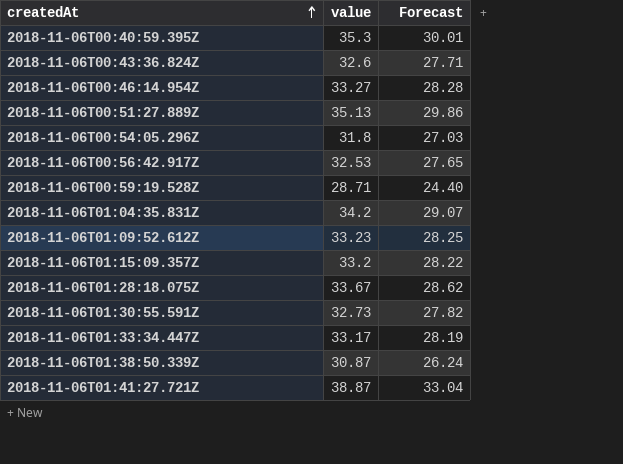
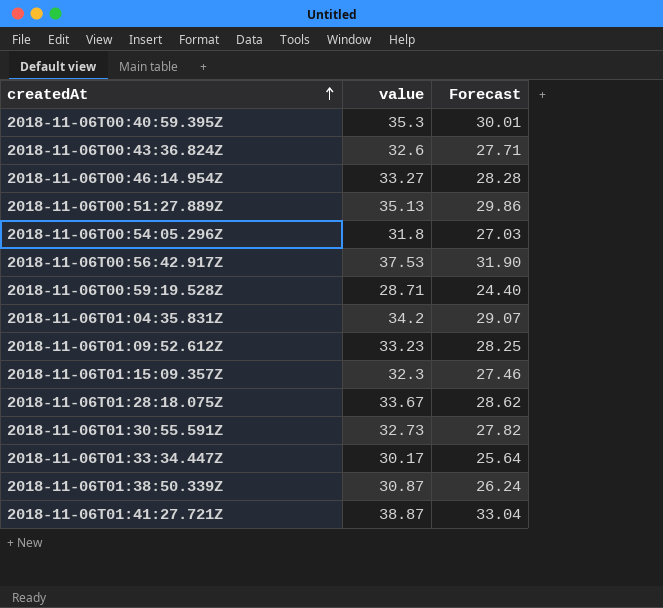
2018-11-06T00:56:42.917Z | value: 32.53 -> 37.53
2018-11-06T00:56:42.917Z | Forecast: 27.65 -> 31.90
2018-11-06T01:15:09.357Z | value: 33.2 -> 32.3
2018-11-06T01:15:09.357Z | Forecast: 28.22 -> 27.46
2018-11-06T01:33:34.447Z | value: 33.17 -> 30.17
2018-11-06T01:33:34.447Z | Forecast: 28.19 -> 25.64

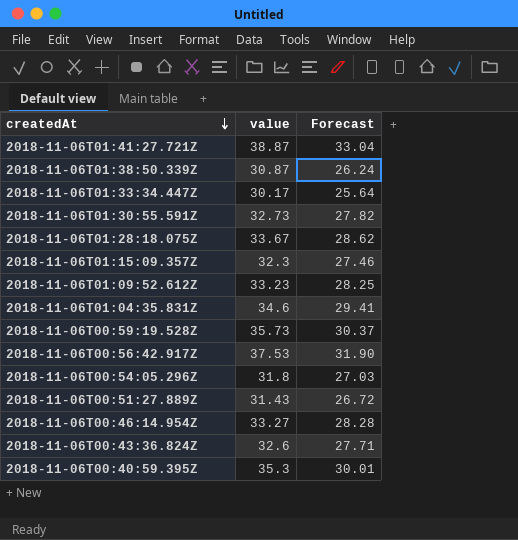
row order: createdAt ascending -> createdAt descending
2018-11-06T01:04:35.831Z | value: 34.2 -> 34.6
2018-11-06T01:04:35.831Z | Forecast: 29.07 -> 29.41
2018-11-06T00:59:19.528Z | value: 28.71 -> 35.73
2018-11-06T00:59:19.528Z | Forecast: 24.40 -> 30.37
2018-11-06T00:51:27.889Z | value: 35.13 -> 31.43
2018-11-06T00:51:27.889Z | Forecast: 29.86 -> 26.72

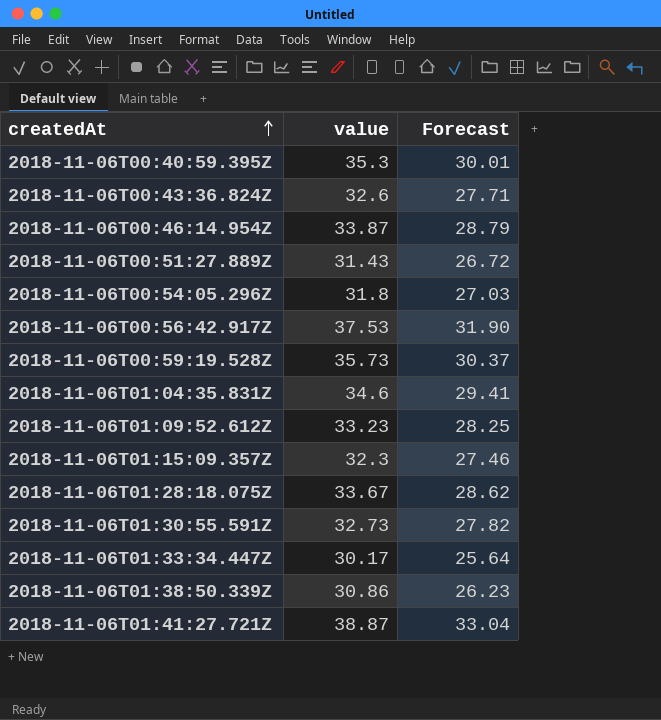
row order: createdAt descending -> createdAt ascending
2018-11-06T00:46:14.954Z | value: 33.27 -> 33.87
2018-11-06T00:46:14.954Z | Forecast: 28.28 -> 28.79
2018-11-06T01:38:50.339Z | value: 30.87 -> 30.86
2018-11-06T01:38:50.339Z | Forecast: 26.24 -> 26.23

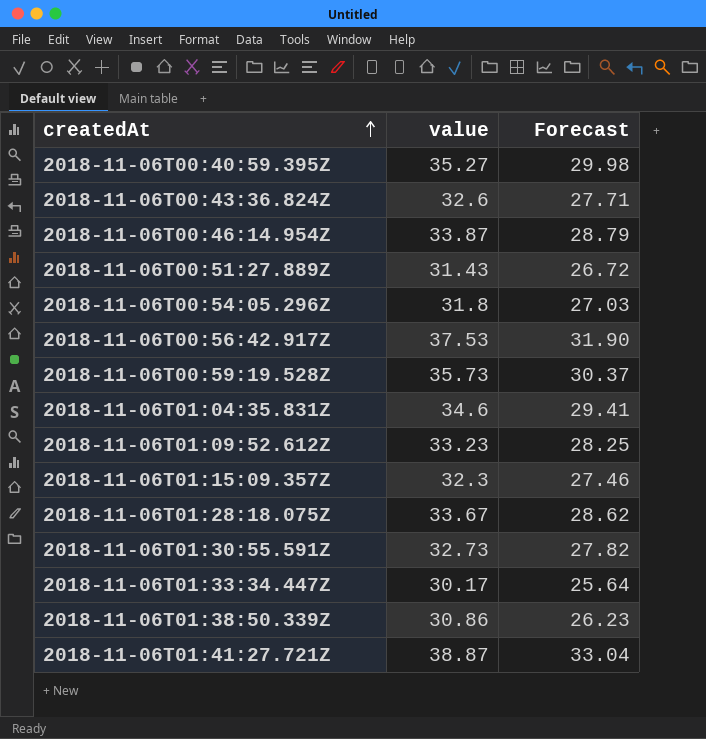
2018-11-06T00:40:59.395Z | value: 35.3 -> 35.27
2018-11-06T00:40:59.395Z | Forecast: 30.01 -> 29.98

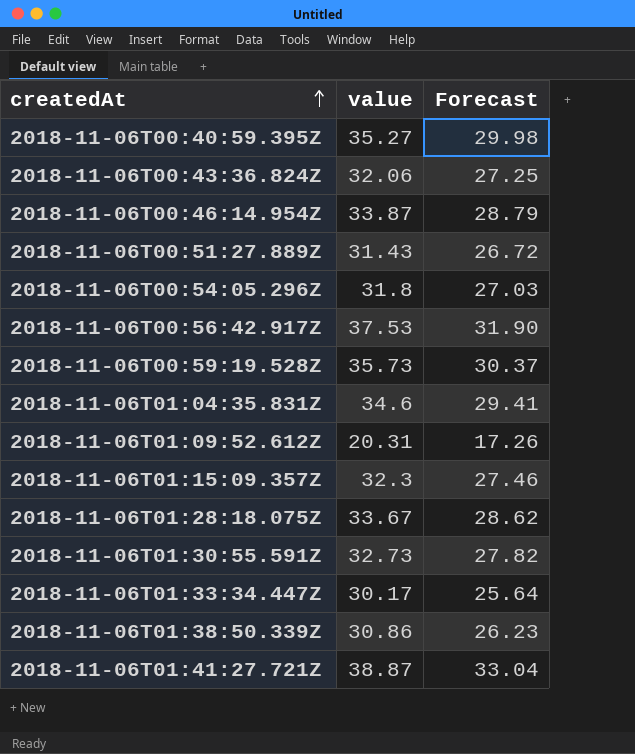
2018-11-06T00:43:36.824Z | value: 32.6 -> 32.06
2018-11-06T00:43:36.824Z | Forecast: 27.71 -> 27.25
2018-11-06T01:09:52.612Z | value: 33.23 -> 20.31
2018-11-06T01:09:52.612Z | Forecast: 28.25 -> 17.26

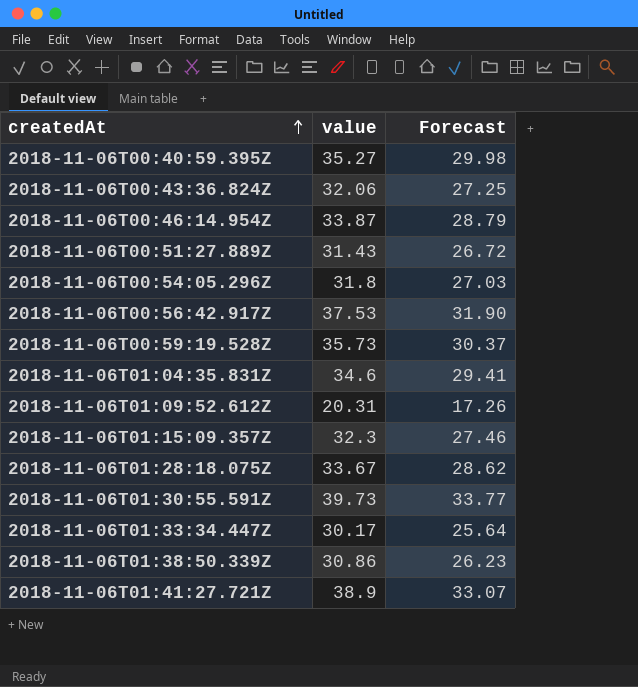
2018-11-06T01:30:55.591Z | value: 32.73 -> 39.73
2018-11-06T01:30:55.591Z | Forecast: 27.82 -> 33.77
2018-11-06T01:41:27.721Z | value: 38.87 -> 38.9
2018-11-06T01:41:27.721Z | Forecast: 33.04 -> 33.07

